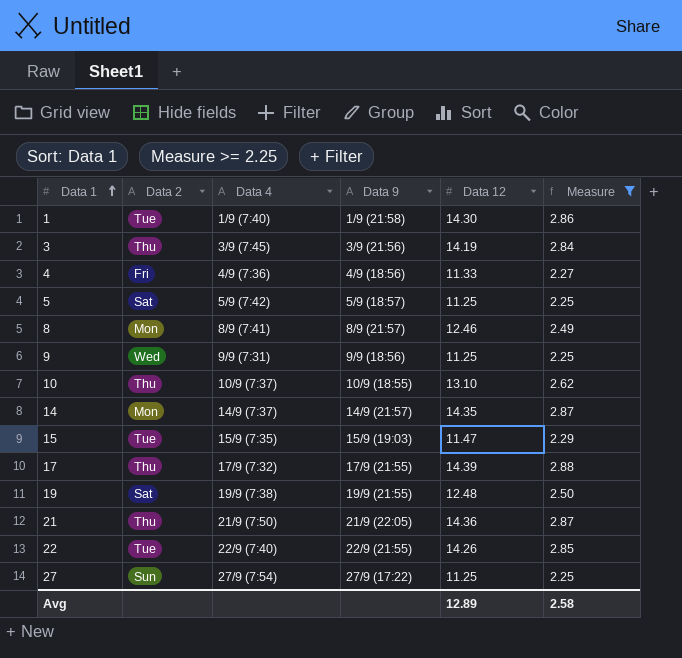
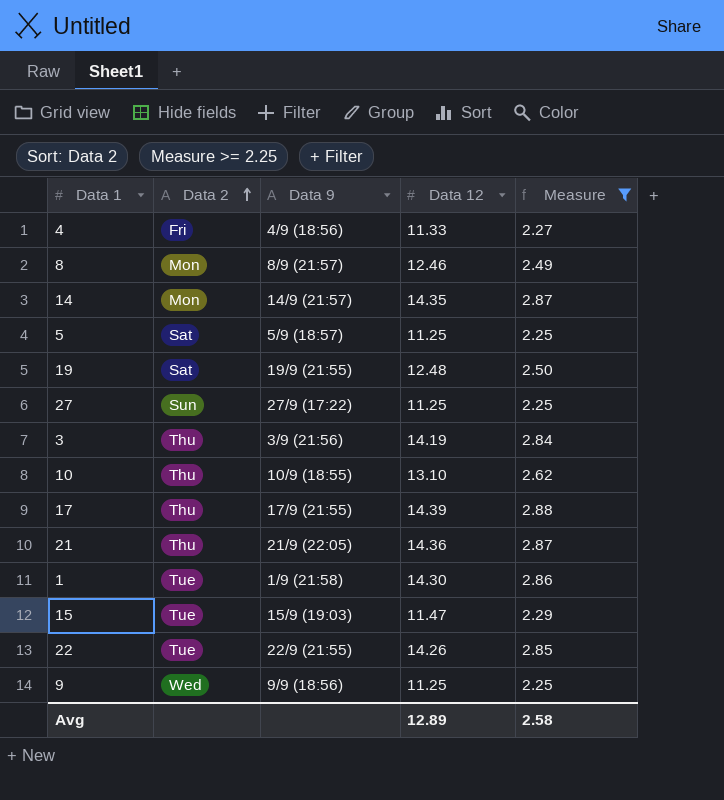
row order: Data 1 ascending -> Data 2 ascending
column Data 4 | position: 3 -> none

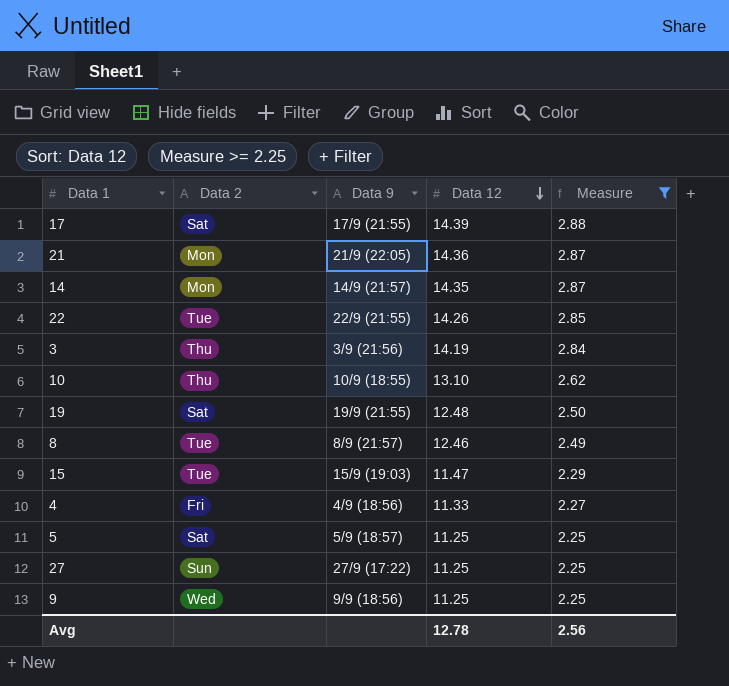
row order: Data 2 ascending -> Data 12 descending
row 1: Tue | 1/9 (21:58) | 14.30 | 2.86 -> none
17 | Data 2: Thu -> Sat
21 | Data 2: Thu -> Mon
8 | Data 2: Mon -> Tue
Avg | Data 12: 12.89 -> 12.78
Avg | Measure: 2.58 -> 2.56

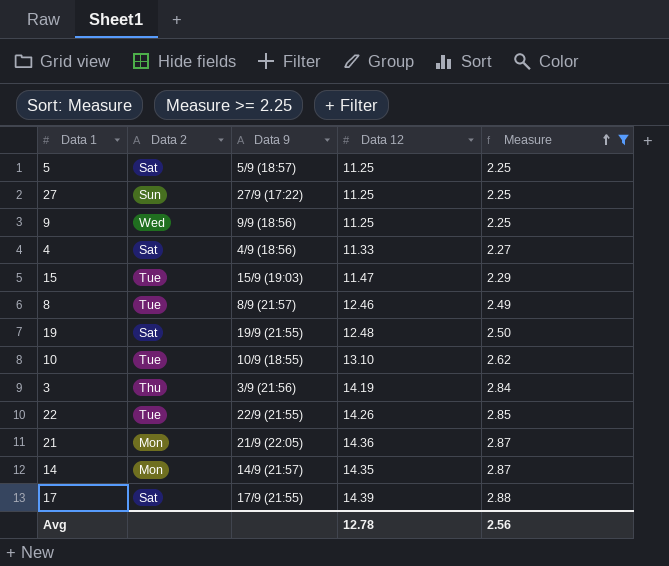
row order: Data 12 descending -> Measure ascending
4 | Data 2: Fri -> Sat
10 | Data 2: Thu -> Tue

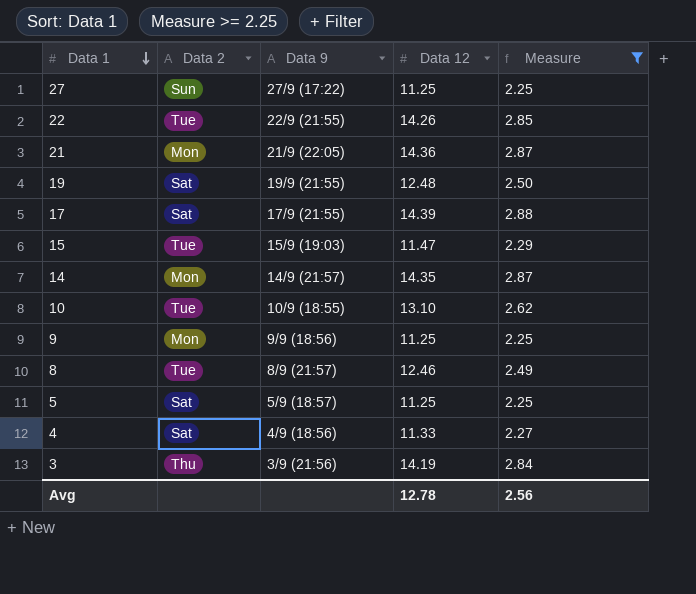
row order: Measure ascending -> Data 1 descending
9 | Data 2: Wed -> Mon

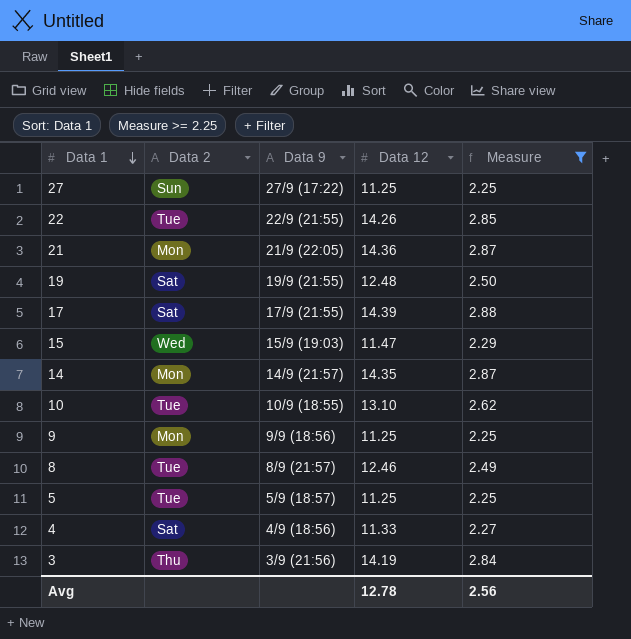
15 | Data 2: Tue -> Wed
5 | Data 2: Sat -> Tue

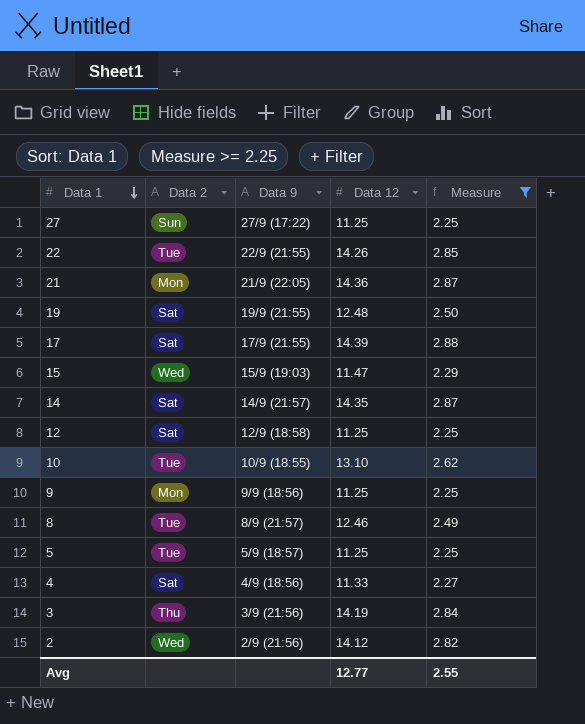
14 | Data 2: Mon -> Sat
row 12: none -> Sat | 12/9 (18:58) | 11.25 | 2.25
row 2: none -> Wed | 2/9 (21:56) | 14.12 | 2.82
Avg | Data 12: 12.78 -> 12.77
Avg | Measure: 2.56 -> 2.55

